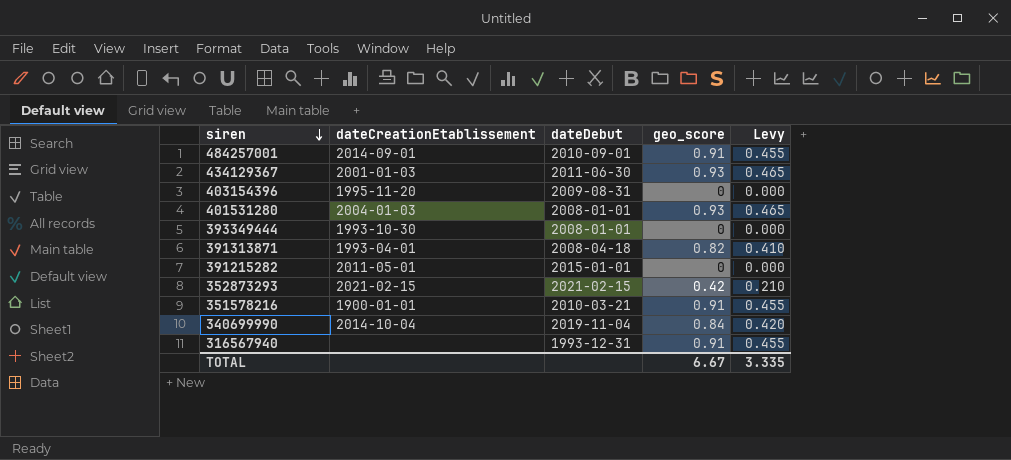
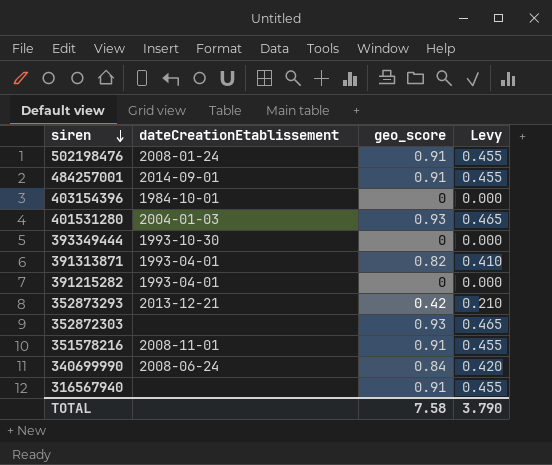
column dateDebut | position: 3 -> none
row 434129367: 2001-01-03 | 2011-06-30 | 0.93 | 0.465 -> none
row 502198476: none -> 2008-01-24 | 0.91 | 0.455
403154396 | dateCreationEtablissement: 1995-11-20 -> 1984-10-01
391215282 | dateCreationEtablissement: 2011-05-01 -> 1993-04-01
352873293 | dateCreationEtablissement: 2021-02-15 -> 2013-12-21
row 352872303: none -> none | 0.93 | 0.465
351578216 | dateCreationEtablissement: 1900-01-01 -> 2008-11-01
340699990 | dateCreationEtablissement: 2014-10-04 -> 2008-06-24
TOTAL | geo_score: 6.67 -> 7.58
TOTAL | Levy: 3.335 -> 3.790

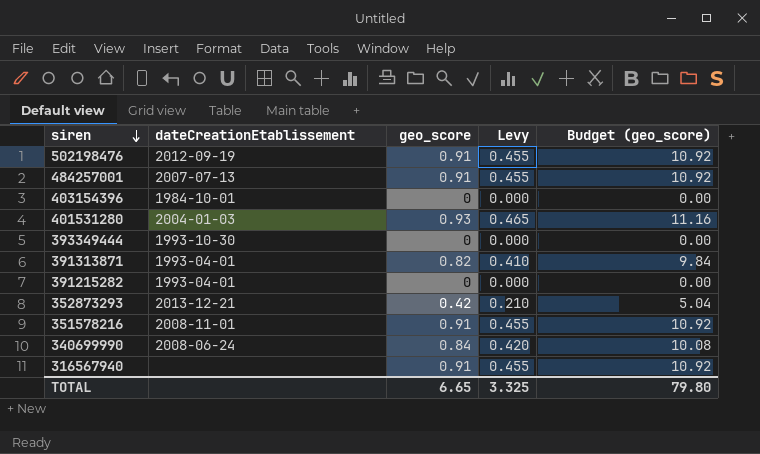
column Budget (geo_score) | formula: none -> [geo_score] * 12
row 352872303: none | 0.93 | 0.465 -> none
502198476 | dateCreationEtablissement: 2008-01-24 -> 2012-09-19
484257001 | dateCreationEtablissement: 2014-09-01 -> 2007-07-13
TOTAL | geo_score: 7.58 -> 6.65
TOTAL | Levy: 3.790 -> 3.325

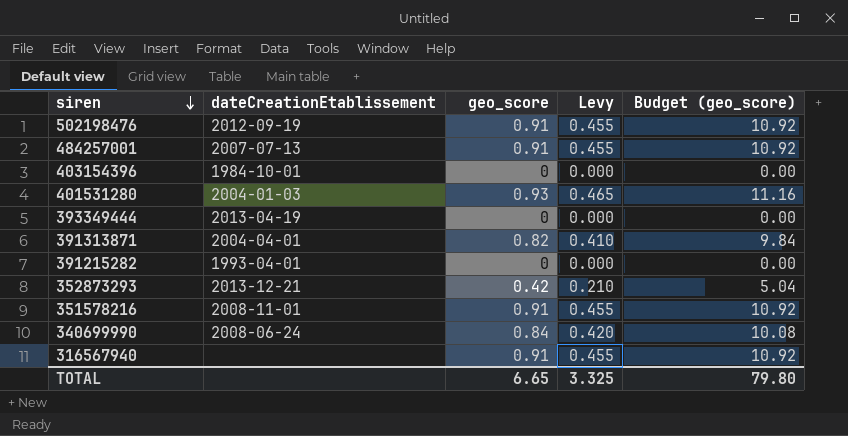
393349444 | dateCreationEtablissement: 1993-10-30 -> 2013-04-19
391313871 | dateCreationEtablissement: 1993-04-01 -> 2004-04-01

